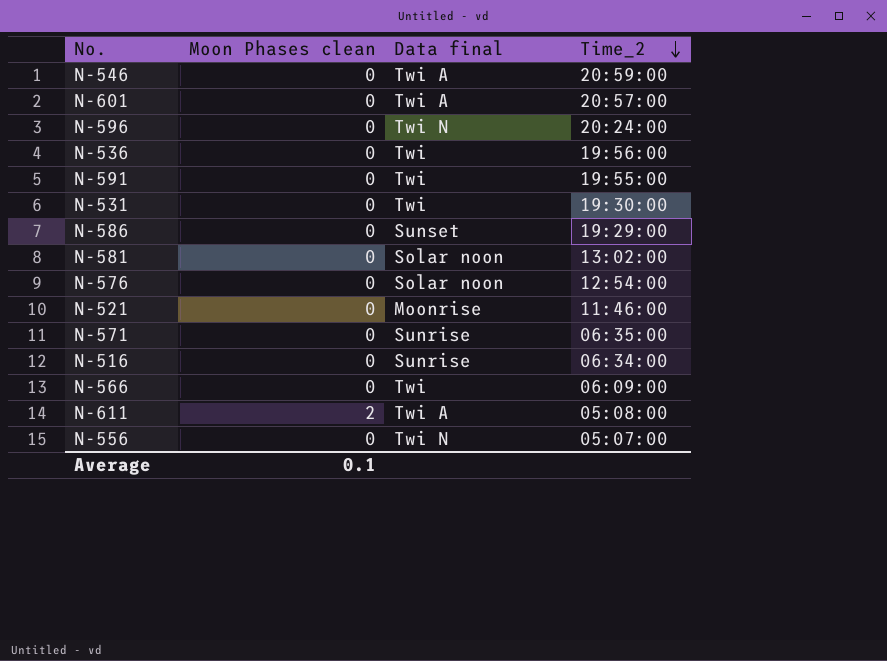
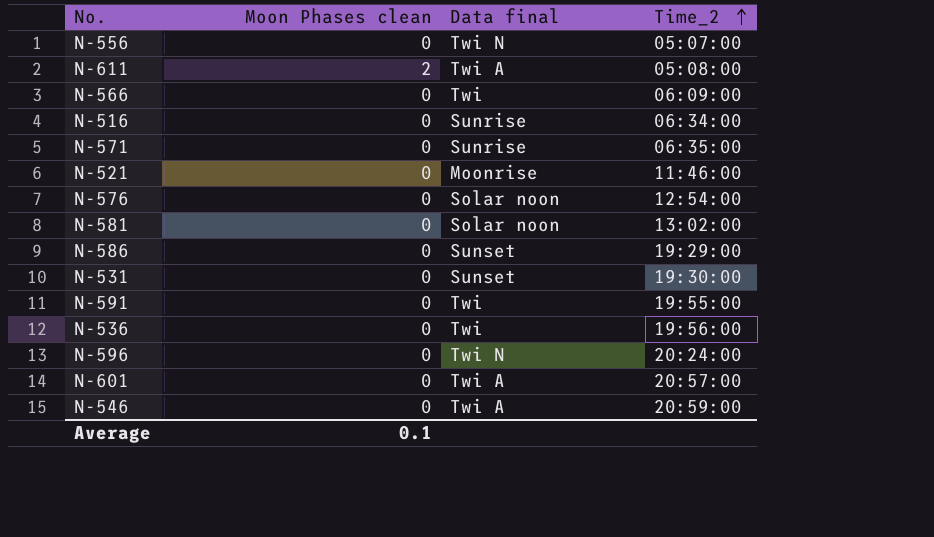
row order: Time_2 descending -> Time_2 ascending
N-531 | Data final: Twi -> Sunset

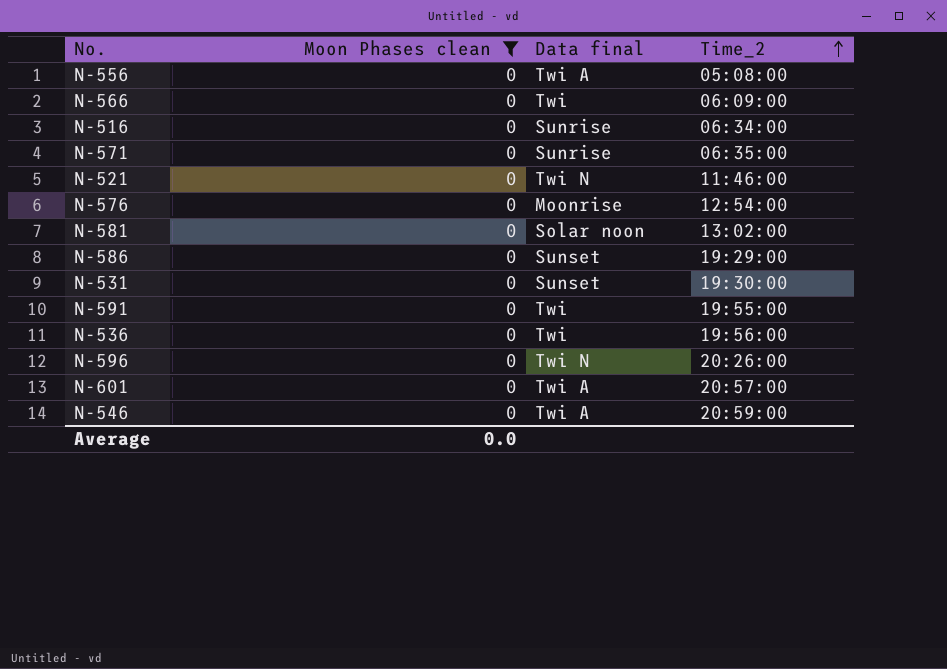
filter: none -> Moon Phases clean = 0
N-556 | Data final: Twi N -> Twi A
N-556 | Time_2: 05:07:00 -> 05:08:00
N-521 | Data final: Moonrise -> Twi N
N-576 | Data final: Solar noon -> Moonrise
N-596 | Time_2: 20:24:00 -> 20:26:00
Average | Moon Phases clean: 0.1 -> 0.0

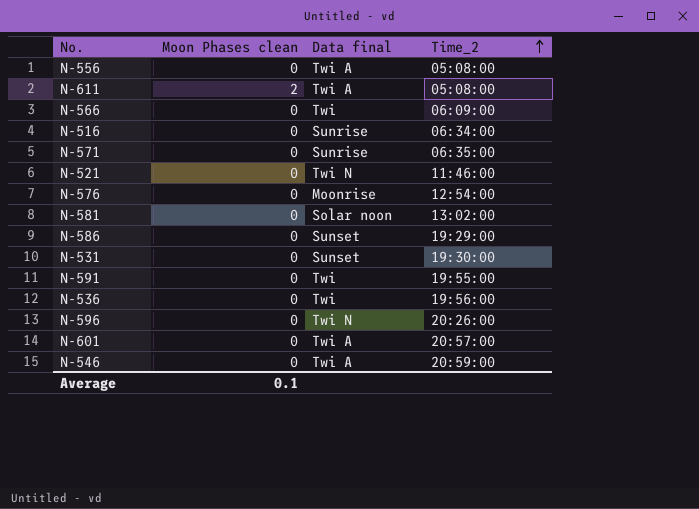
filter: Moon Phases clean = 0 -> none
Average | Moon Phases clean: 0.0 -> 0.1

